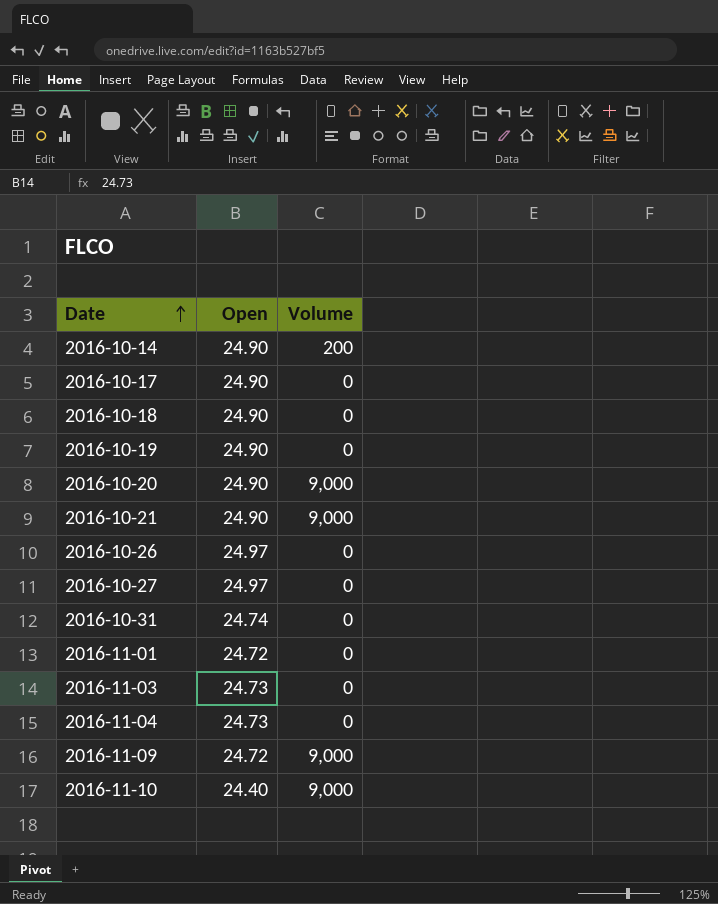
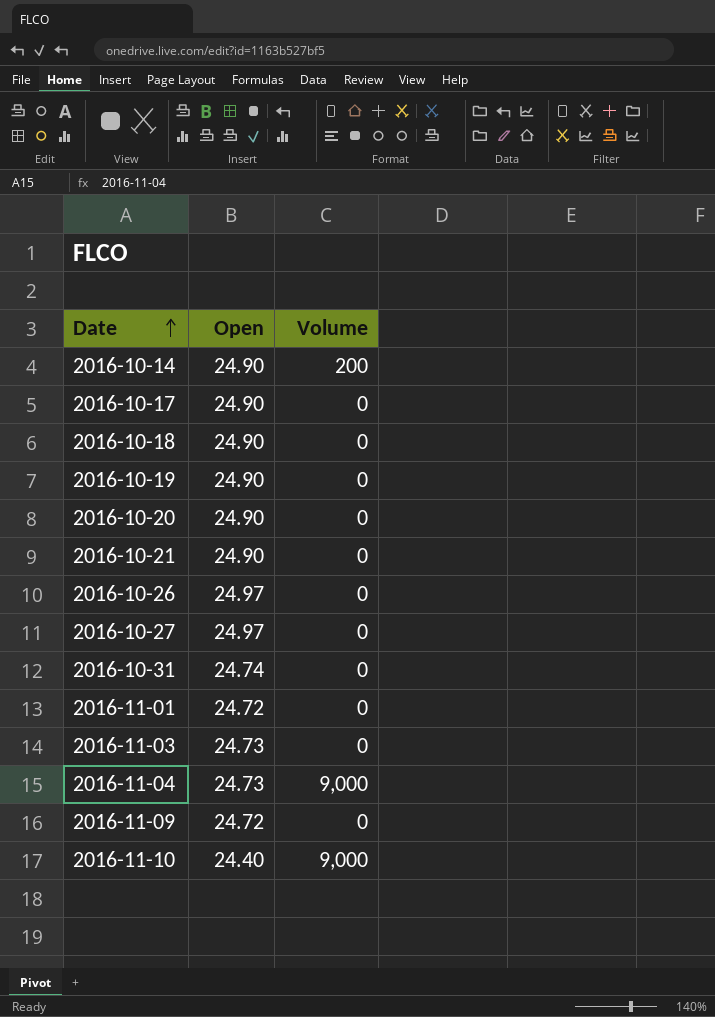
2016-10-20 | Volume: 9,000 -> 0
2016-10-21 | Volume: 9,000 -> 0
2016-11-04 | Volume: 0 -> 9,000
2016-11-09 | Volume: 9,000 -> 0

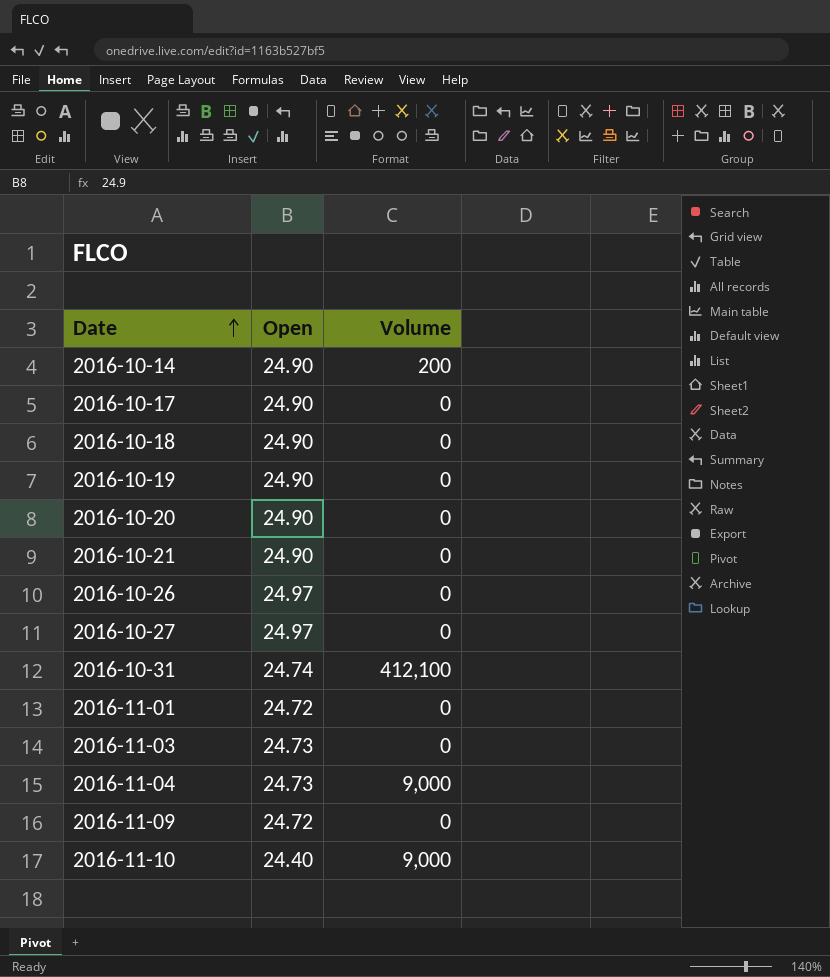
2016-10-31 | Volume: 0 -> 412,100

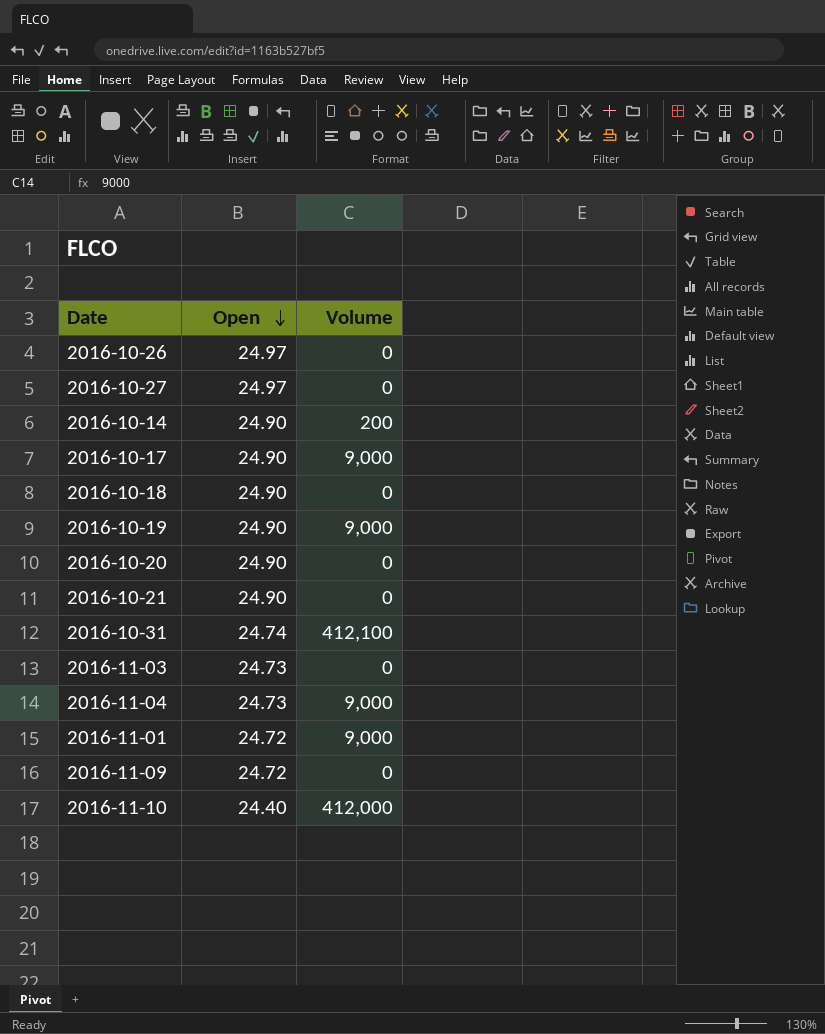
row order: Date ascending -> Open descending
2016-10-17 | Volume: 0 -> 9,000
2016-10-19 | Volume: 0 -> 9,000
2016-11-01 | Volume: 0 -> 9,000
2016-11-10 | Volume: 9,000 -> 412,000

